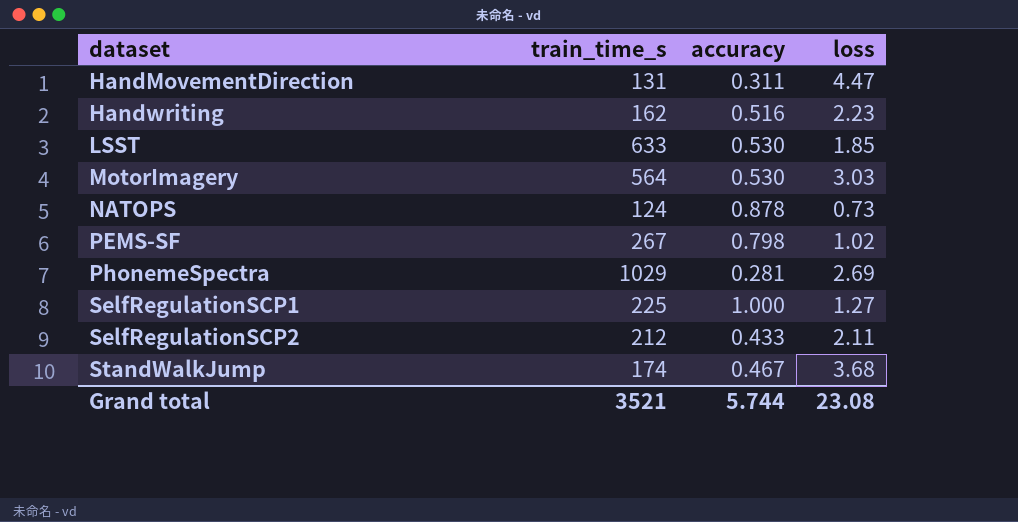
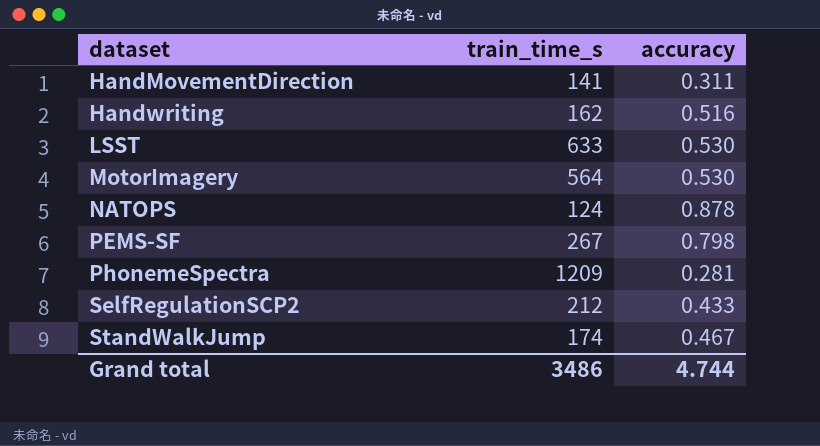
column loss | position: 4 -> none
row SelfRegulationSCP1: 225 | 1.000 | 1.27 -> none
HandMovementDirection | train_time_s: 131 -> 141
PhonemeSpectra | train_time_s: 1029 -> 1209
Grand total | train_time_s: 3521 -> 3486
Grand total | accuracy: 5.744 -> 4.744

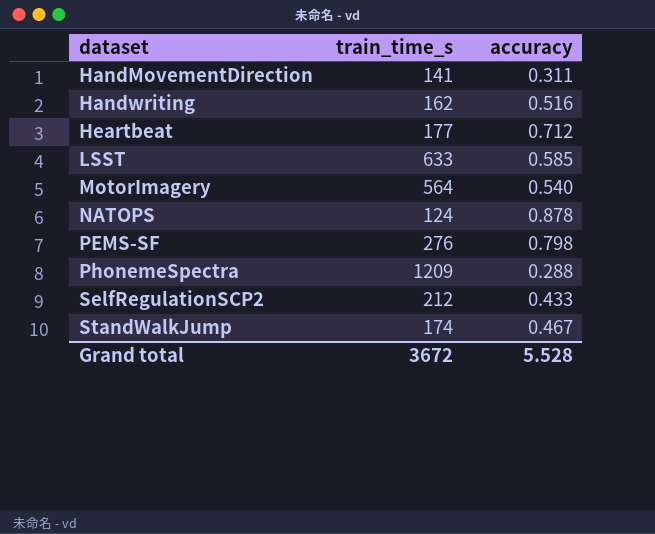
row Heartbeat: none -> 177 | 0.712
LSST | accuracy: 0.530 -> 0.585
MotorImagery | accuracy: 0.530 -> 0.540
PEMS-SF | train_time_s: 267 -> 276
PhonemeSpectra | accuracy: 0.281 -> 0.288
Grand total | train_time_s: 3486 -> 3672
Grand total | accuracy: 4.744 -> 5.528

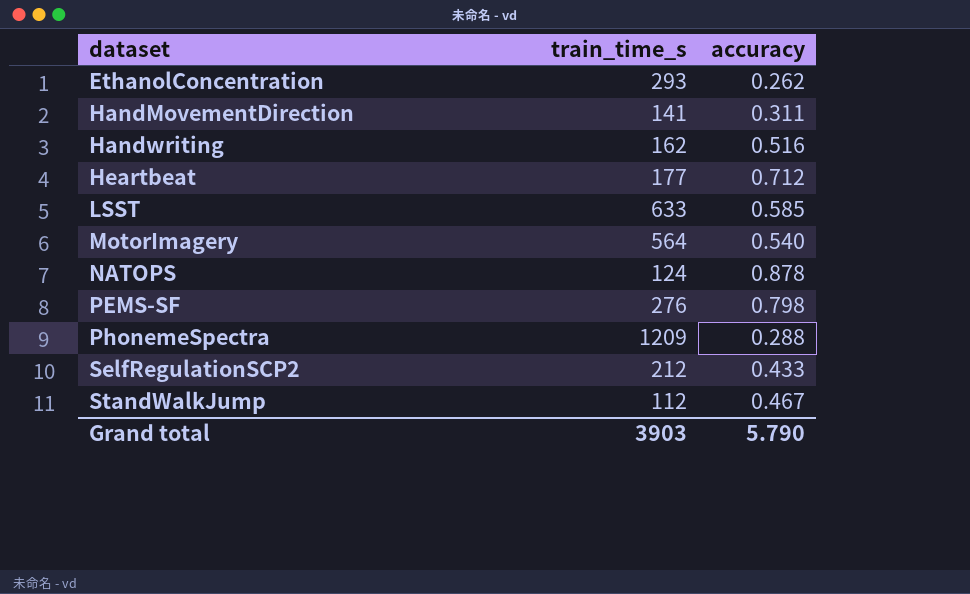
row EthanolConcentration: none -> 293 | 0.262
StandWalkJump | train_time_s: 174 -> 112
Grand total | train_time_s: 3672 -> 3903
Grand total | accuracy: 5.528 -> 5.790

